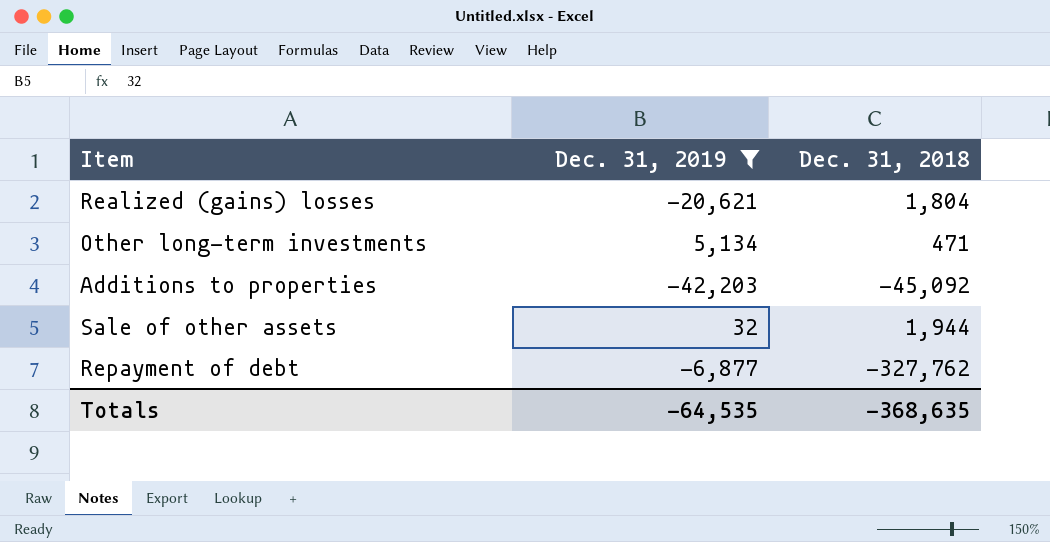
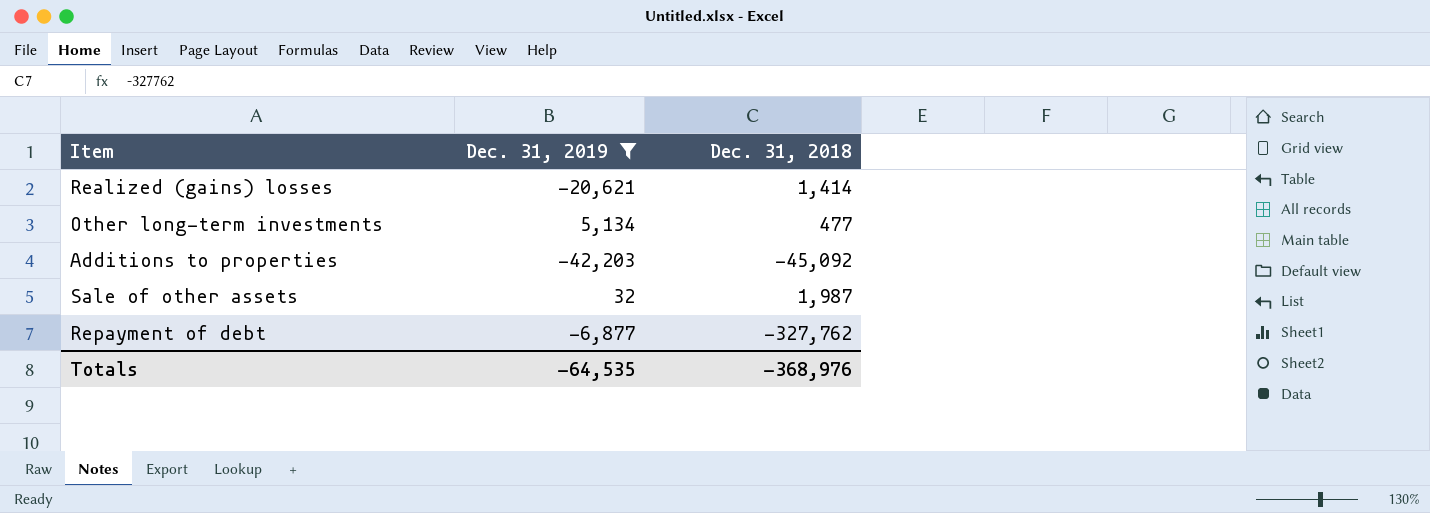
Realized (gains) losses | Dec. 31, 2018: 1,804 -> 1,414
Other long-term investments | Dec. 31, 2018: 471 -> 477
Sale of other assets | Dec. 31, 2018: 1,944 -> 1,987
Totals | Dec. 31, 2018: -368,635 -> -368,976

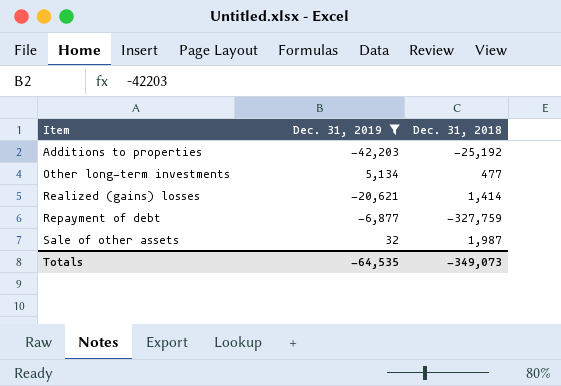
row order: none -> Item ascending
Additions to properties | Dec. 31, 2018: -45,092 -> -25,192
Repayment of debt | Dec. 31, 2018: -327,762 -> -327,759
Totals | Dec. 31, 2018: -368,976 -> -349,073

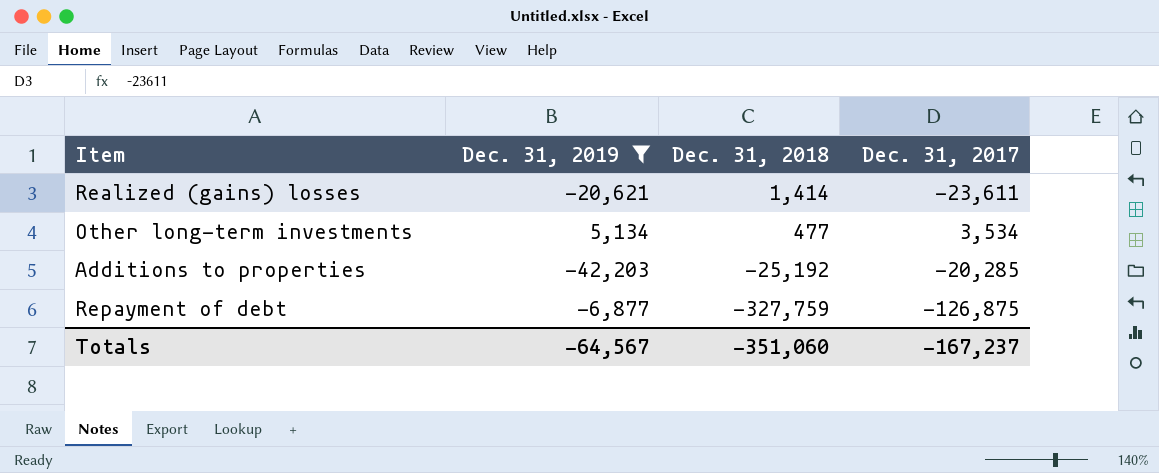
row order: Item ascending -> Dec. 31, 2018 descending
column Dec. 31, 2017 | position: none -> 4
row Sale of other assets: 32 | 1,987 -> none
Totals | Dec. 31, 2019: -64,535 -> -64,567
Totals | Dec. 31, 2018: -349,073 -> -351,060

